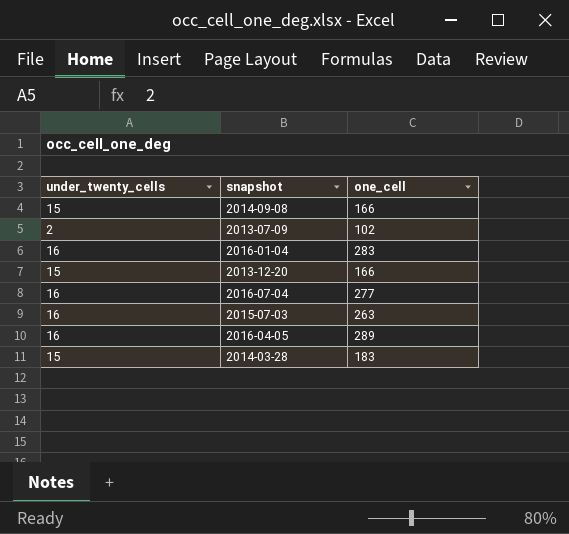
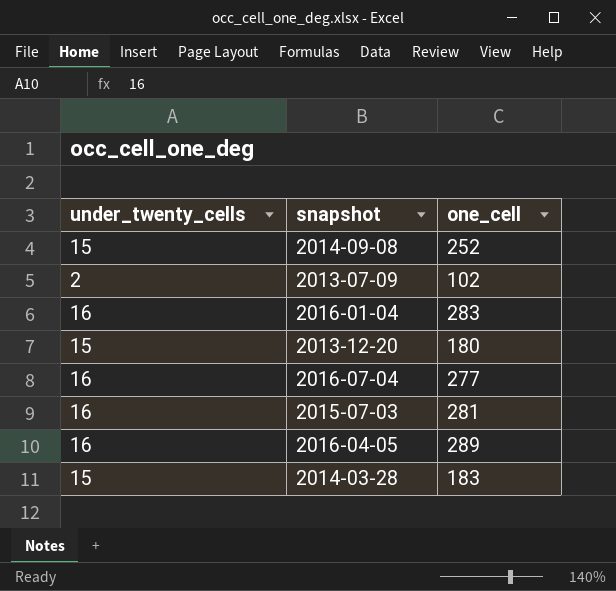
2014-09-08 | one_cell: 166 -> 252
2013-12-20 | one_cell: 166 -> 180
2015-07-03 | one_cell: 263 -> 281

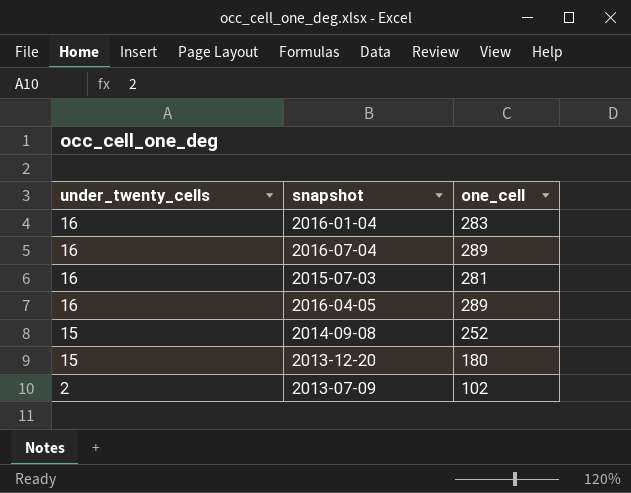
row order: none -> under_twenty_cells descending
row 2014-03-28: 15 | 183 -> none
2016-07-04 | one_cell: 277 -> 289

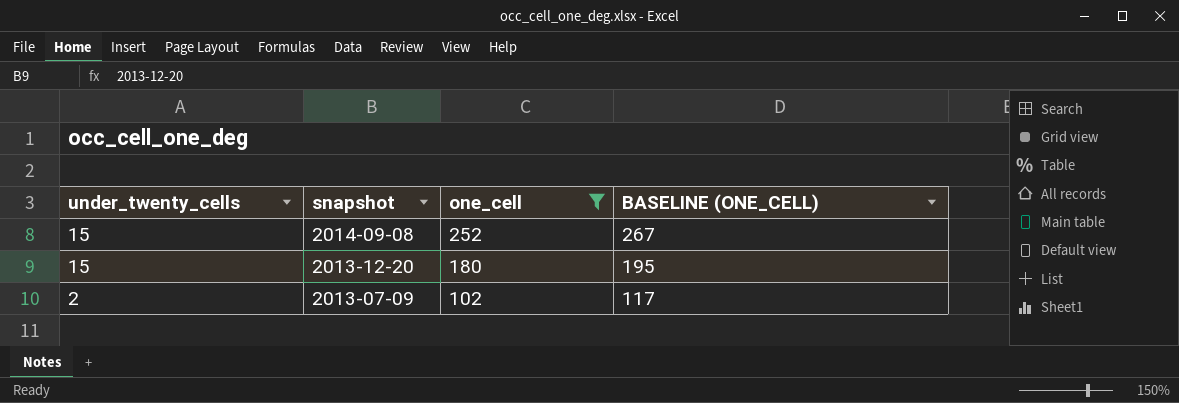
filter: none -> one_cell <= 252
column BASELINE (ONE_CELL) | formula: none -> [one_cell] + 15

